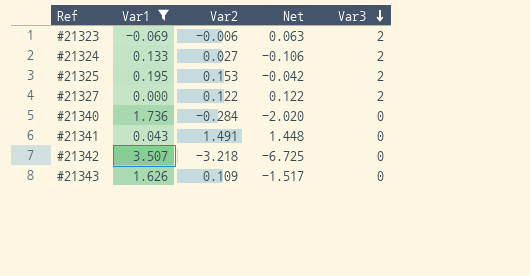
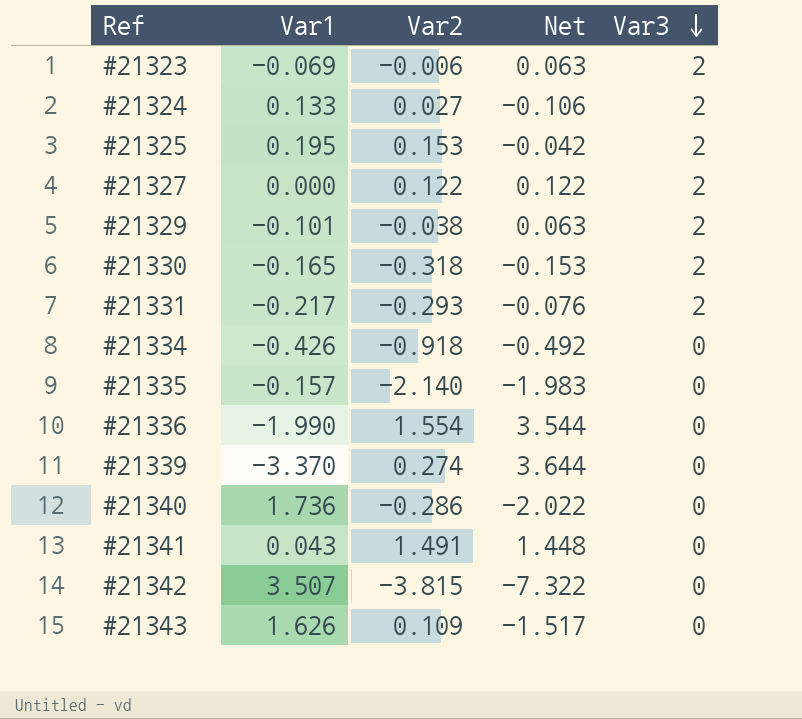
filter: Var1 >= -0.069 -> none
#21340 | Var2: -0.284 -> -0.286
#21340 | Net: -2.020 -> -2.022
#21342 | Var2: -3.218 -> -3.815
#21342 | Net: -6.725 -> -7.322

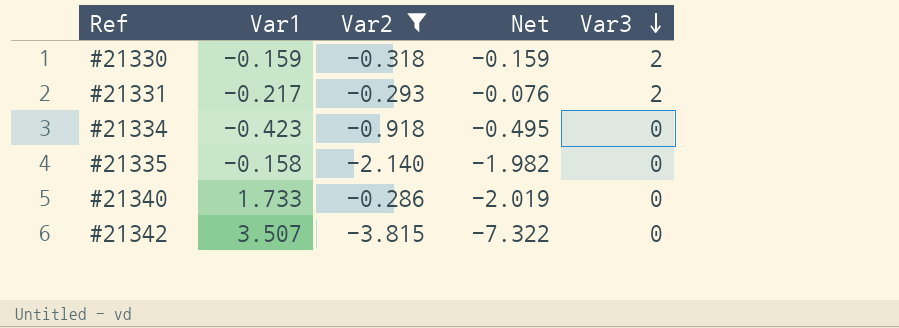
filter: none -> Var2 <= -0.286
#21330 | Var1: -0.165 -> -0.159
#21330 | Net: -0.153 -> -0.159
#21334 | Var1: -0.426 -> -0.423
#21334 | Net: -0.492 -> -0.495
#21335 | Var1: -0.157 -> -0.158
#21335 | Net: -1.983 -> -1.982
#21340 | Var1: 1.736 -> 1.733
#21340 | Net: -2.022 -> -2.019

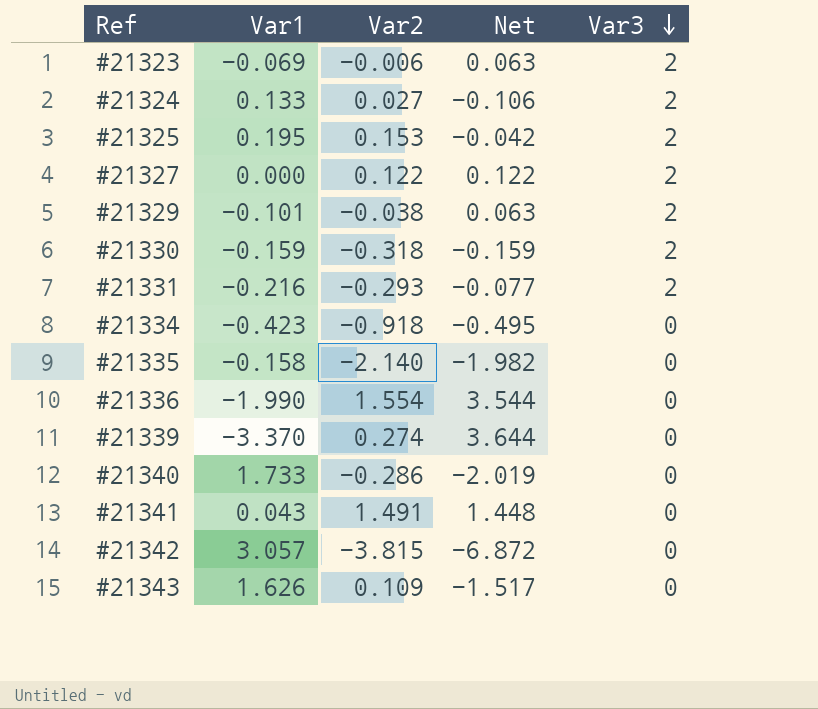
filter: Var2 <= -0.286 -> none
#21331 | Var1: -0.217 -> -0.216
#21331 | Net: -0.076 -> -0.077
#21342 | Var1: 3.507 -> 3.057
#21342 | Net: -7.322 -> -6.872

